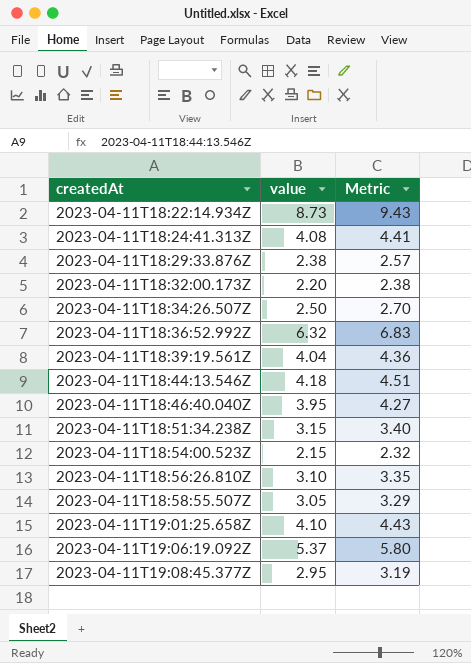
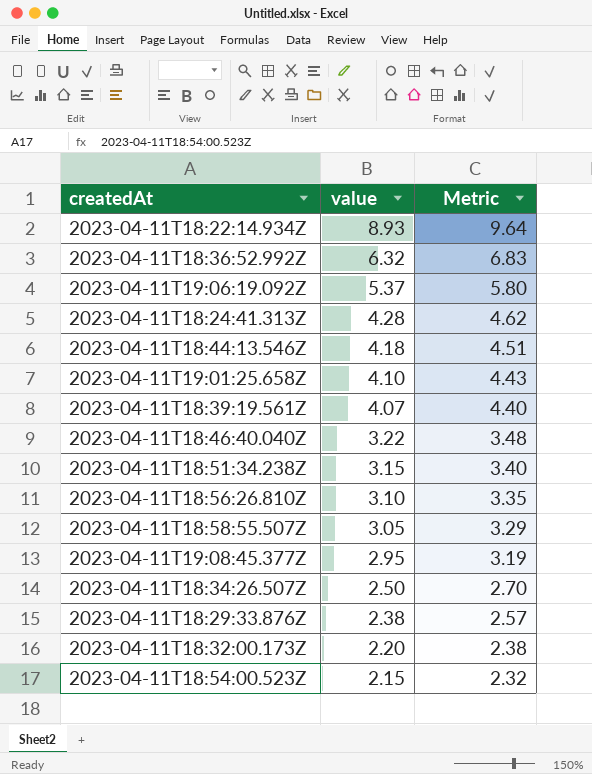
row order: createdAt ascending -> value descending
2023-04-11T18:22:14.934Z | value: 8.73 -> 8.93
2023-04-11T18:22:14.934Z | Metric: 9.43 -> 9.64
2023-04-11T18:24:41.313Z | value: 4.08 -> 4.28
2023-04-11T18:24:41.313Z | Metric: 4.41 -> 4.62
2023-04-11T18:39:19.561Z | value: 4.04 -> 4.07
2023-04-11T18:39:19.561Z | Metric: 4.36 -> 4.40
2023-04-11T18:46:40.040Z | value: 3.95 -> 3.22
2023-04-11T18:46:40.040Z | Metric: 4.27 -> 3.48

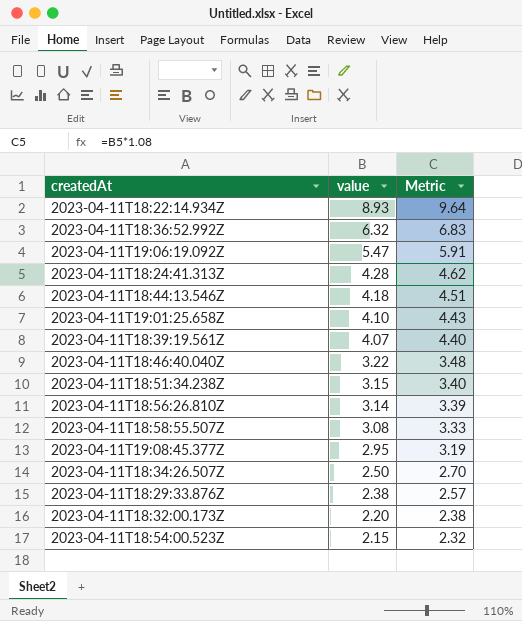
2023-04-11T19:06:19.092Z | value: 5.37 -> 5.47
2023-04-11T19:06:19.092Z | Metric: 5.80 -> 5.91
2023-04-11T18:56:26.810Z | value: 3.10 -> 3.14
2023-04-11T18:56:26.810Z | Metric: 3.35 -> 3.39
2023-04-11T18:58:55.507Z | value: 3.05 -> 3.08
2023-04-11T18:58:55.507Z | Metric: 3.29 -> 3.33

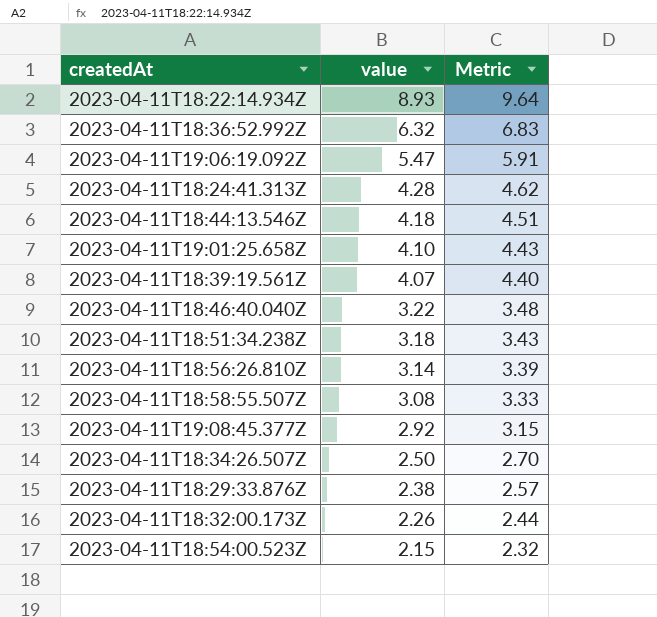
2023-04-11T18:51:34.238Z | value: 3.15 -> 3.18
2023-04-11T18:51:34.238Z | Metric: 3.40 -> 3.43
2023-04-11T19:08:45.377Z | value: 2.95 -> 2.92
2023-04-11T19:08:45.377Z | Metric: 3.19 -> 3.15
2023-04-11T18:32:00.173Z | value: 2.20 -> 2.26
2023-04-11T18:32:00.173Z | Metric: 2.38 -> 2.44

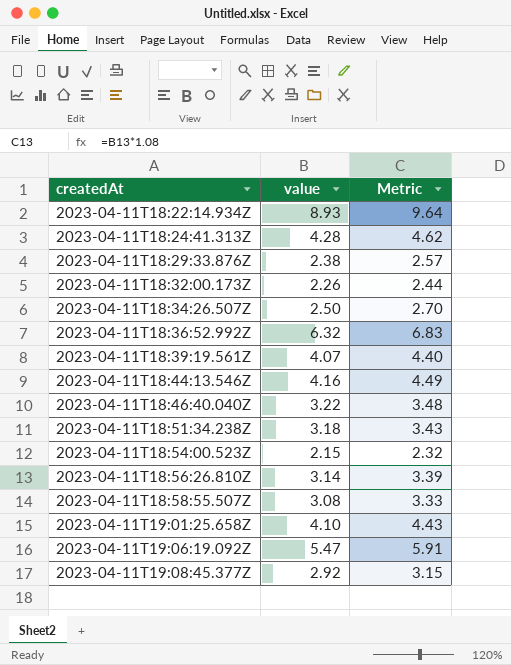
row order: value descending -> createdAt ascending
2023-04-11T18:44:13.546Z | value: 4.18 -> 4.16
2023-04-11T18:44:13.546Z | Metric: 4.51 -> 4.49

